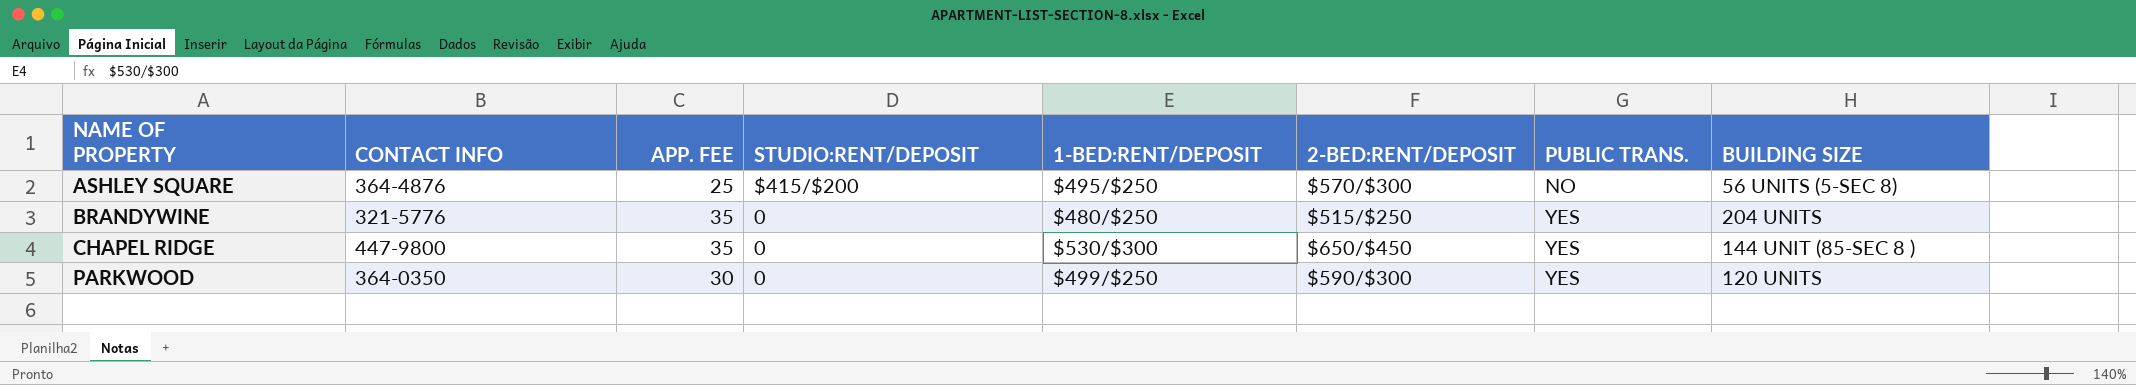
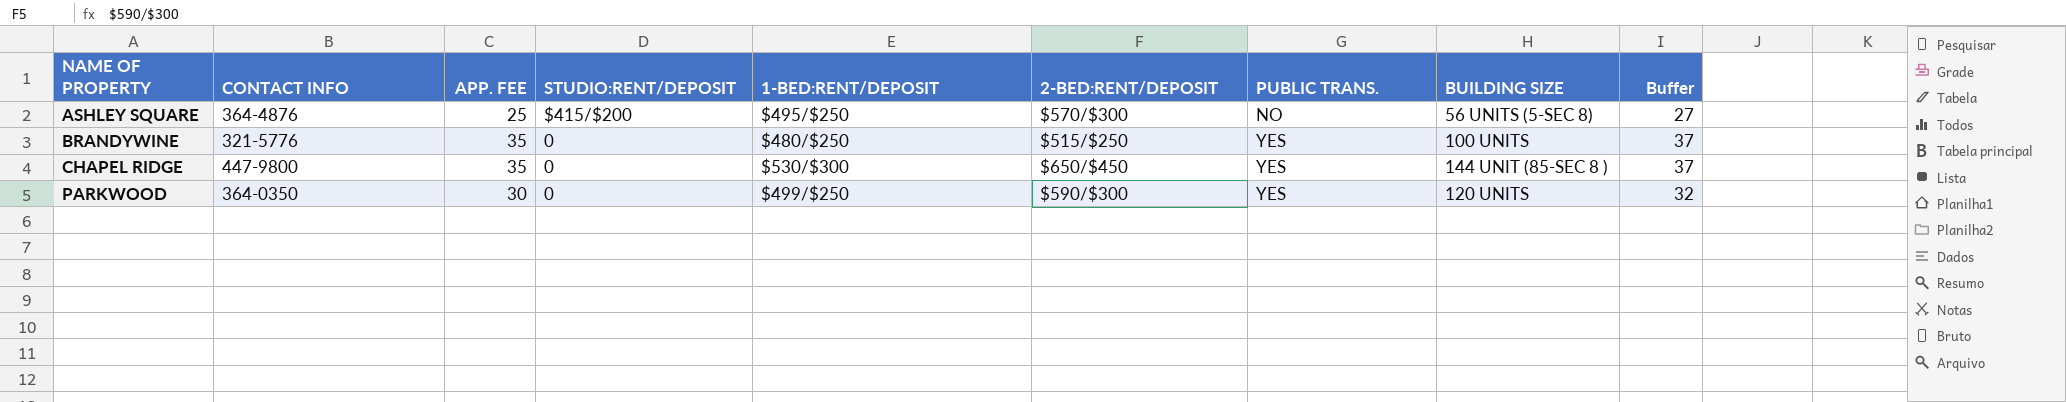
column Buffer | formula: none -> [APP. FEE] + 2
BRANDYWINE | BUILDING SIZE: 204 UNITS -> 100 UNITS

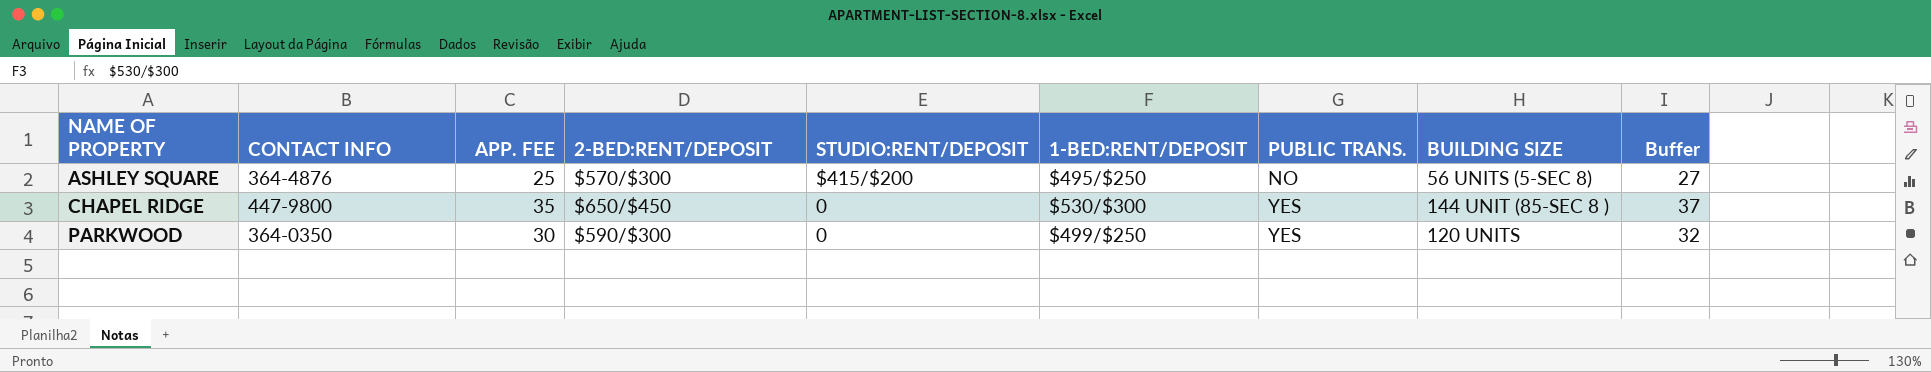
column 2-BED:RENT/DEPOSIT | position: 6 -> 4
row BRANDYWINE: 321-5776 | 35 | 0 | $480/$250 | $515/$250 | YES | 100 UNITS | 37 -> none

